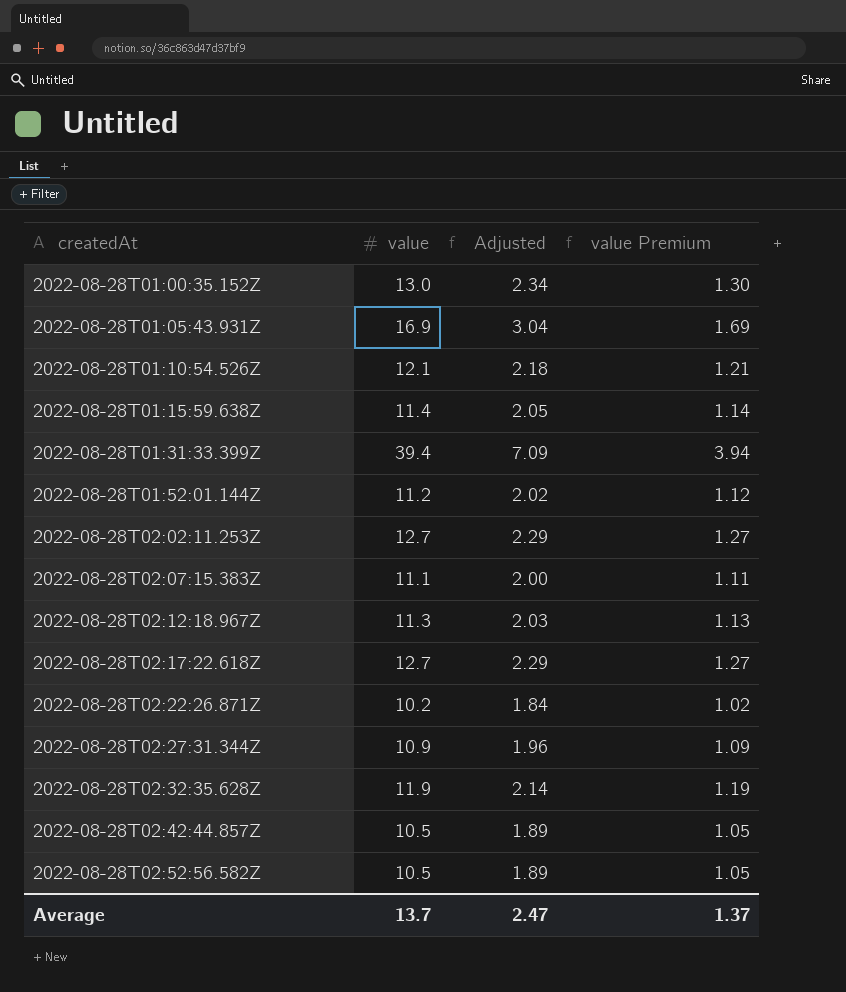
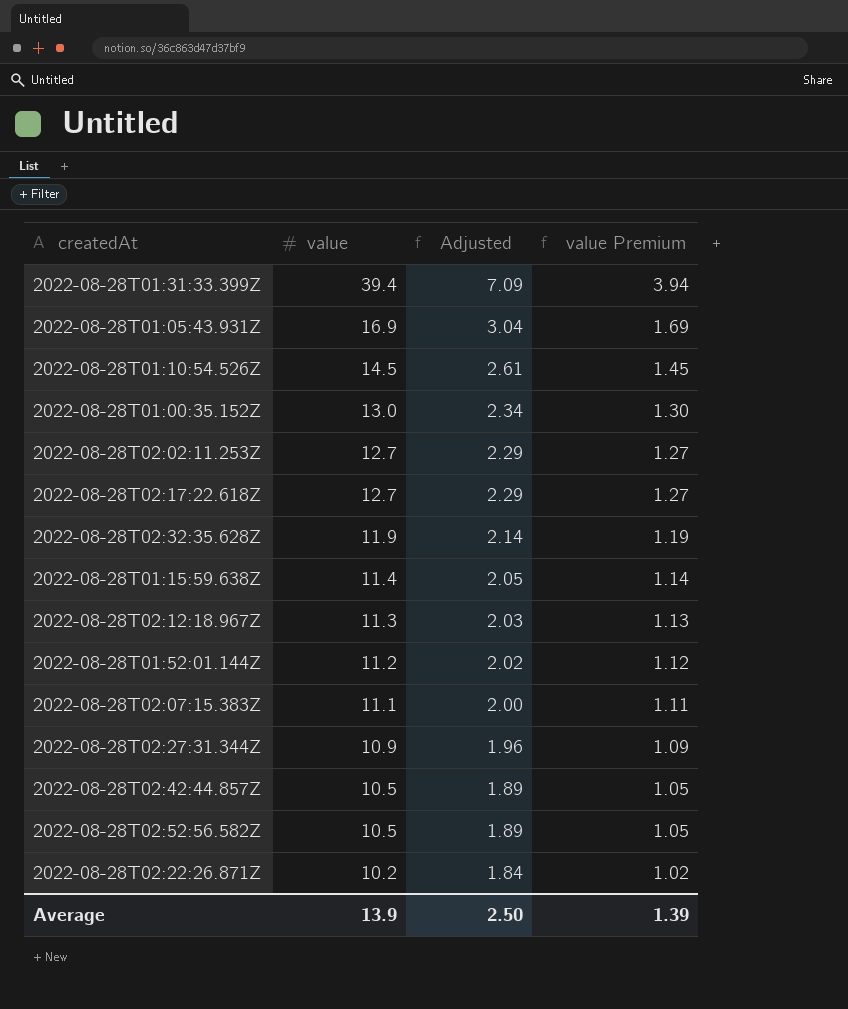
row order: createdAt ascending -> value descending
2022-08-28T01:10:54.526Z | value: 12.1 -> 14.5
2022-08-28T01:10:54.526Z | Adjusted: 2.18 -> 2.61
2022-08-28T01:10:54.526Z | value Premium: 1.21 -> 1.45
Average | value: 13.7 -> 13.9
Average | Adjusted: 2.47 -> 2.50
Average | value Premium: 1.37 -> 1.39

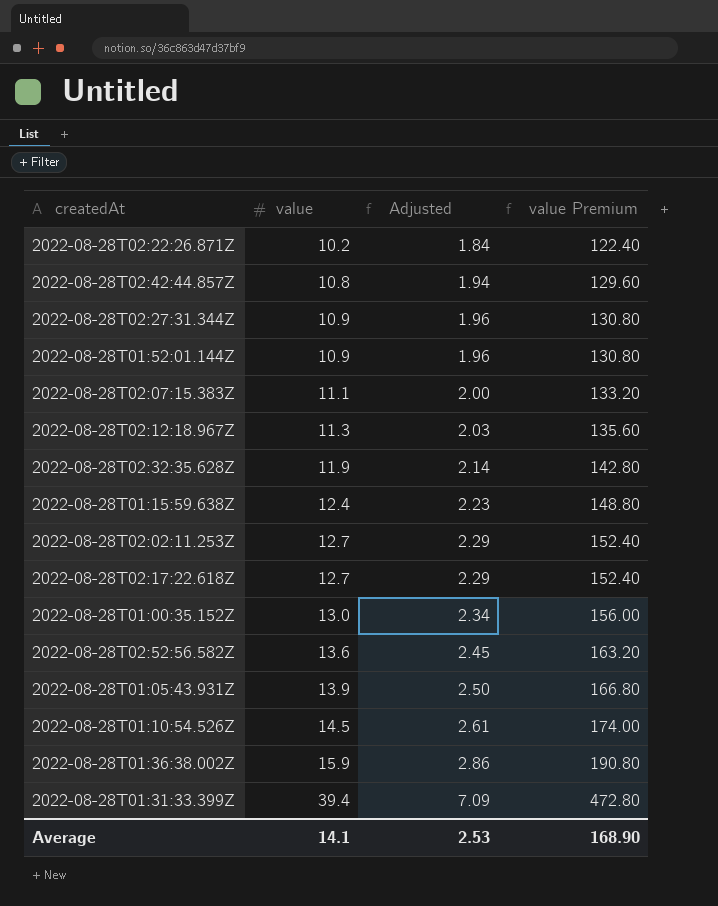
row order: value descending -> value ascending
column value Premium | formula: [value] * 0.1 -> [value] * 12
2022-08-28T02:42:44.857Z | value: 10.5 -> 10.8
2022-08-28T02:42:44.857Z | Adjusted: 1.89 -> 1.94
2022-08-28T01:52:01.144Z | value: 11.2 -> 10.9
2022-08-28T01:52:01.144Z | Adjusted: 2.02 -> 1.96
2022-08-28T01:15:59.638Z | value: 11.4 -> 12.4
2022-08-28T01:15:59.638Z | Adjusted: 2.05 -> 2.23
2022-08-28T02:52:56.582Z | value: 10.5 -> 13.6
2022-08-28T02:52:56.582Z | Adjusted: 1.89 -> 2.45
2022-08-28T01:05:43.931Z | value: 16.9 -> 13.9
2022-08-28T01:05:43.931Z | Adjusted: 3.04 -> 2.50
row 2022-08-28T01:36:38.002Z: none -> 15.9 | 2.86 | 190.80
Average | value: 13.9 -> 14.1
Average | Adjusted: 2.50 -> 2.53
Average | value Premium: 1.39 -> 168.90

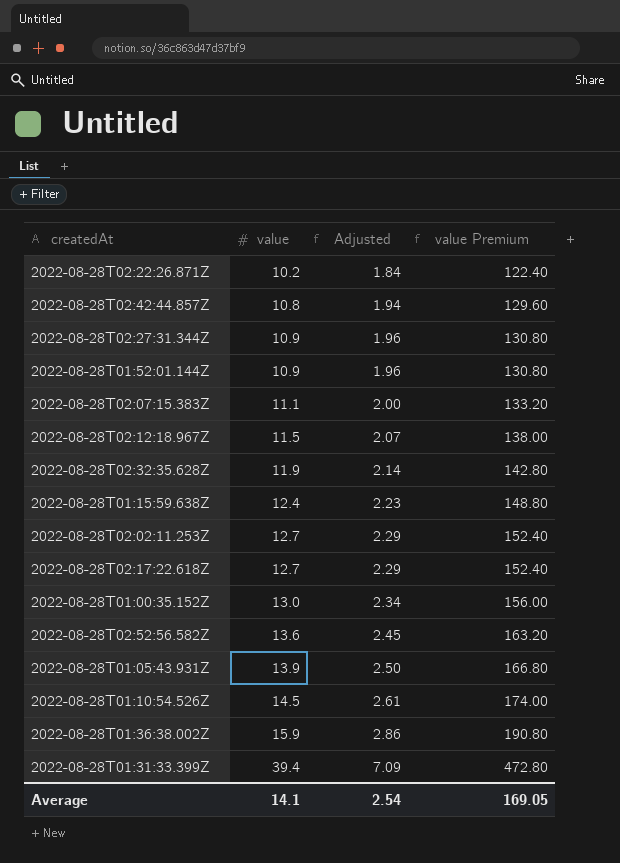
2022-08-28T02:12:18.967Z | value: 11.3 -> 11.5
2022-08-28T02:12:18.967Z | Adjusted: 2.03 -> 2.07
2022-08-28T02:12:18.967Z | value Premium: 135.60 -> 138.00
Average | Adjusted: 2.53 -> 2.54
Average | value Premium: 168.90 -> 169.05

